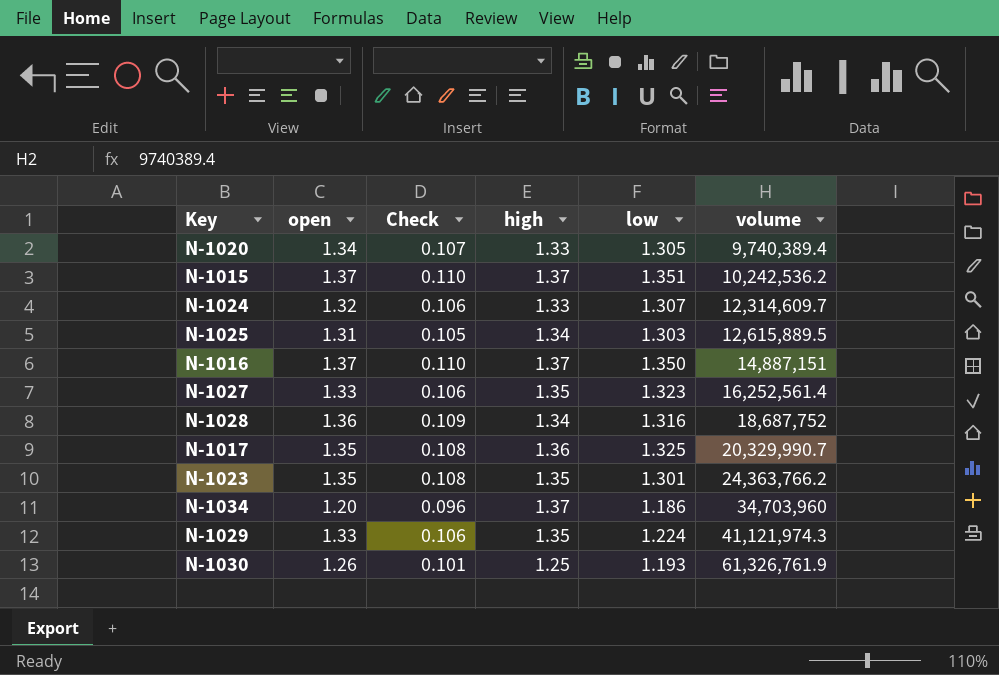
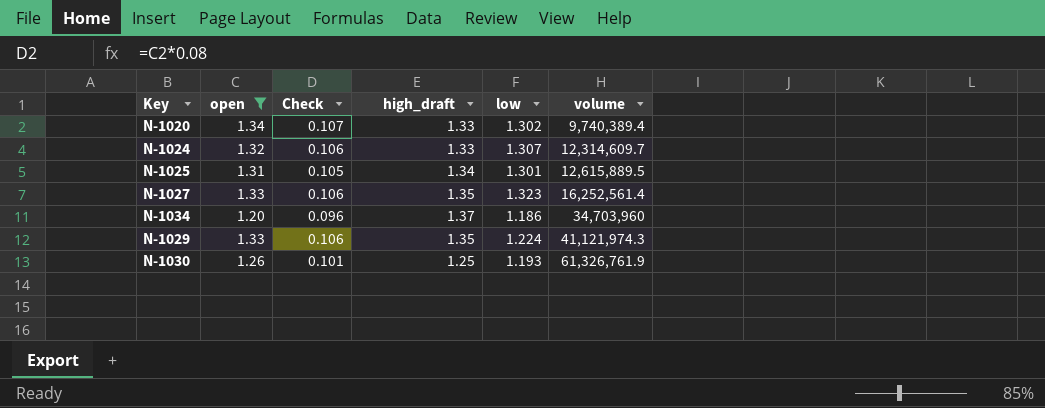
filter: none -> open <= 1.34
column name: high -> high_draft
N-1020 | low: 1.305 -> 1.302
N-1025 | low: 1.303 -> 1.301

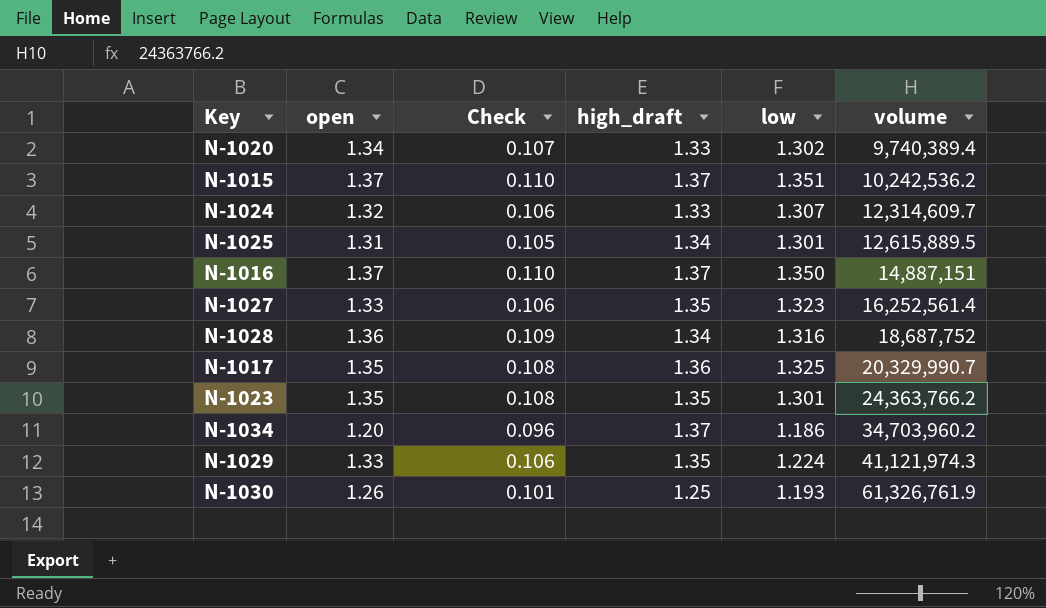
filter: open <= 1.34 -> none
N-1034 | volume: 34,703,960 -> 34,703,960.2

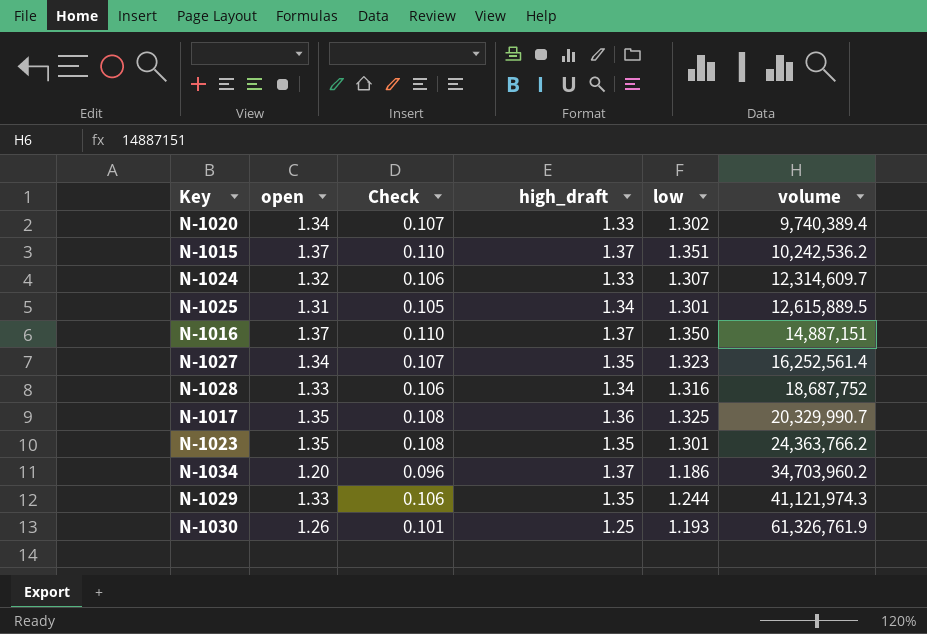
N-1027 | open: 1.33 -> 1.34
N-1027 | Check: 0.106 -> 0.107
N-1028 | open: 1.36 -> 1.33
N-1028 | Check: 0.109 -> 0.106
N-1029 | low: 1.224 -> 1.244

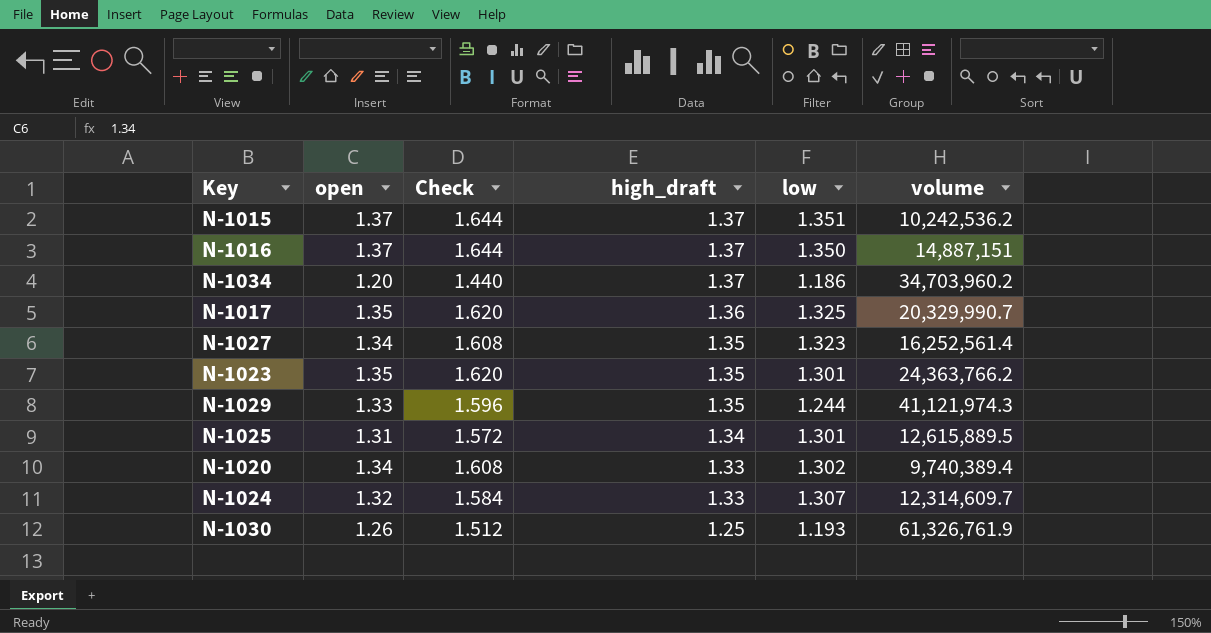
row order: volume ascending -> high_draft descending
column Check | formula: [open] * 0.08 -> [open] * 1.2
row N-1028: 1.33 | 0.106 | 1.34 | 1.316 | 18,687,752 -> none

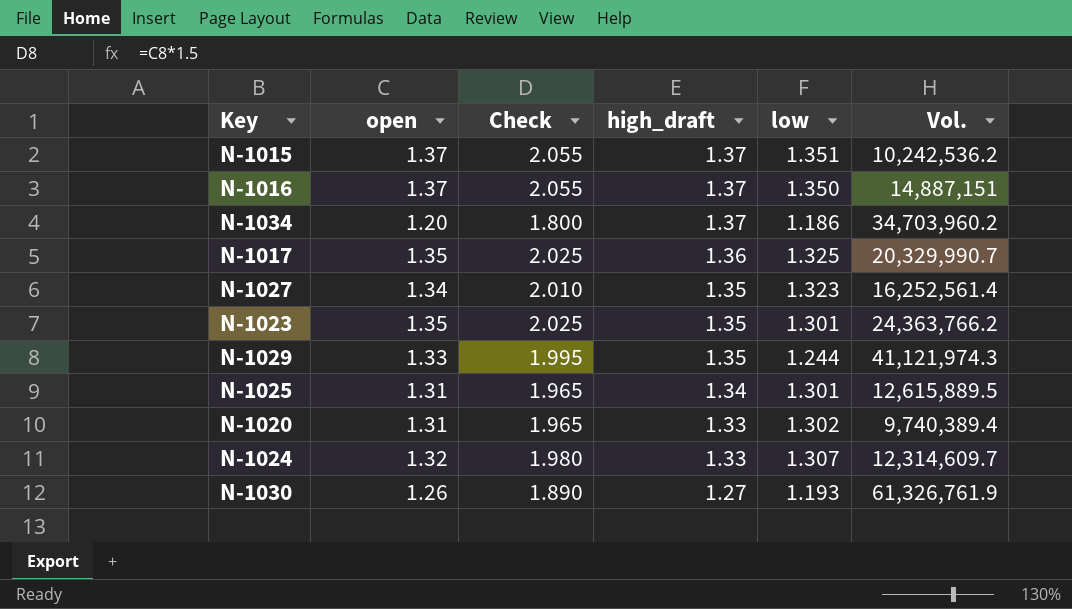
column Check | formula: [open] * 1.2 -> [open] * 1.5
column name: volume -> Vol.
N-1020 | open: 1.34 -> 1.31
N-1030 | high_draft: 1.25 -> 1.27

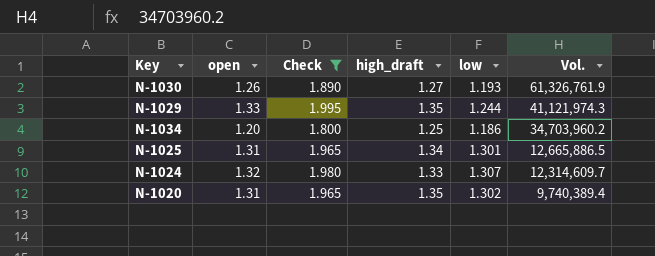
filter: none -> Check <= 1.995
row order: high_draft descending -> Vol. descending
N-1034 | high_draft: 1.37 -> 1.25
N-1025 | Vol.: 12,615,889.5 -> 12,665,886.5
N-1020 | high_draft: 1.33 -> 1.35

